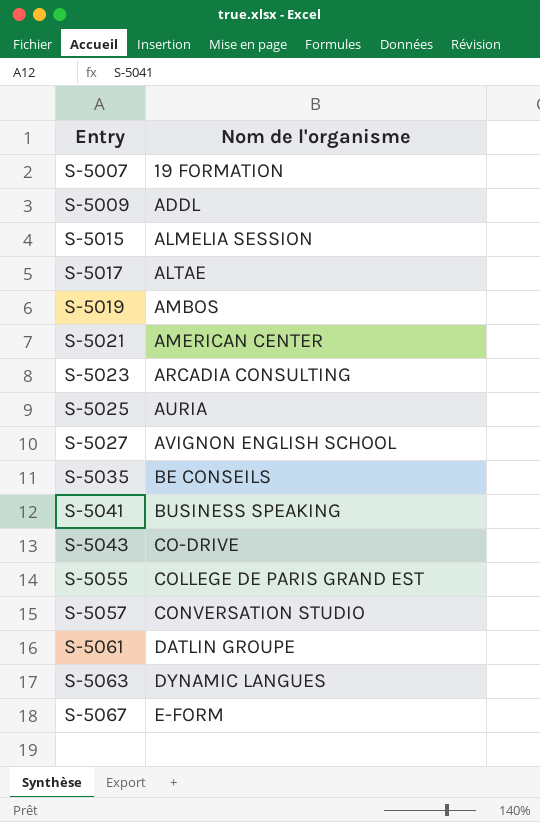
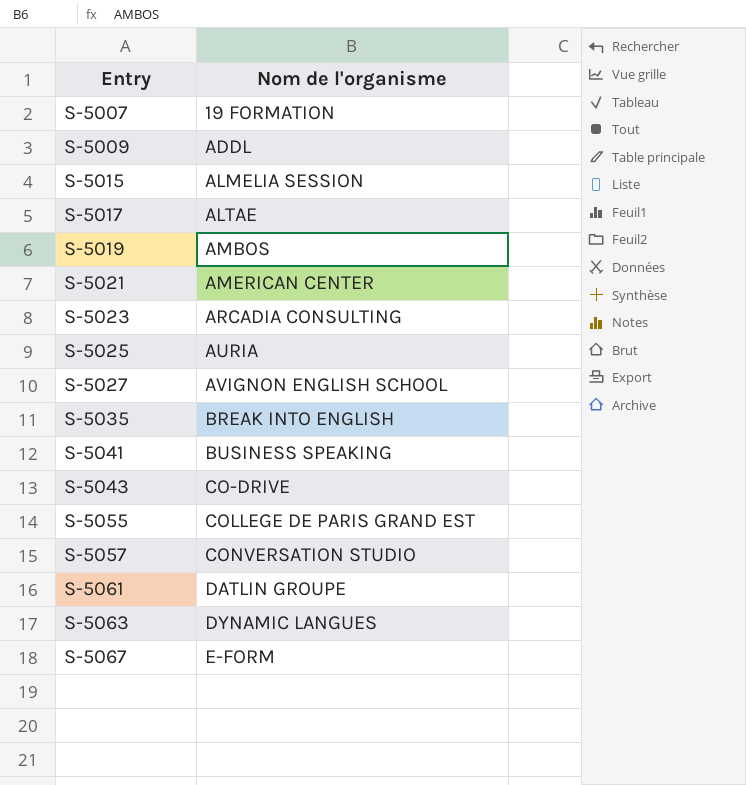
S-5035 | Nom de l'organisme: BE CONSEILS -> BREAK INTO ENGLISH

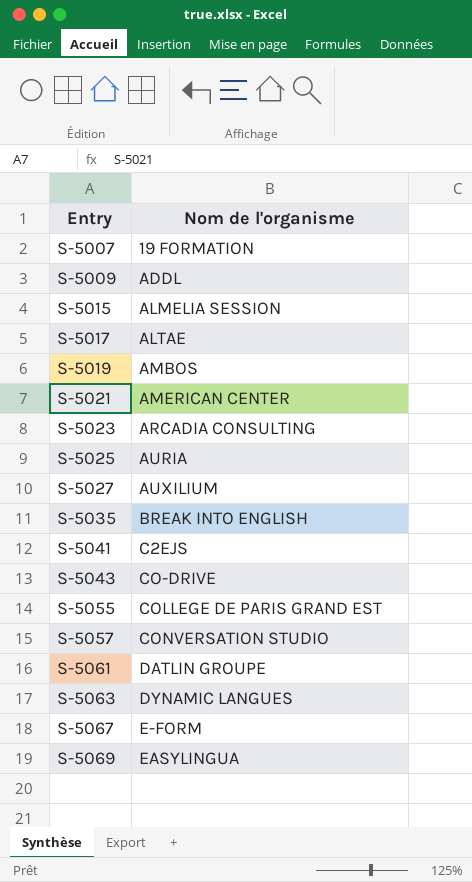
S-5027 | Nom de l'organisme: AVIGNON ENGLISH SCHOOL -> AUXILIUM
S-5041 | Nom de l'organisme: BUSINESS SPEAKING -> C2EJS
row S-5069: none -> EASYLINGUA

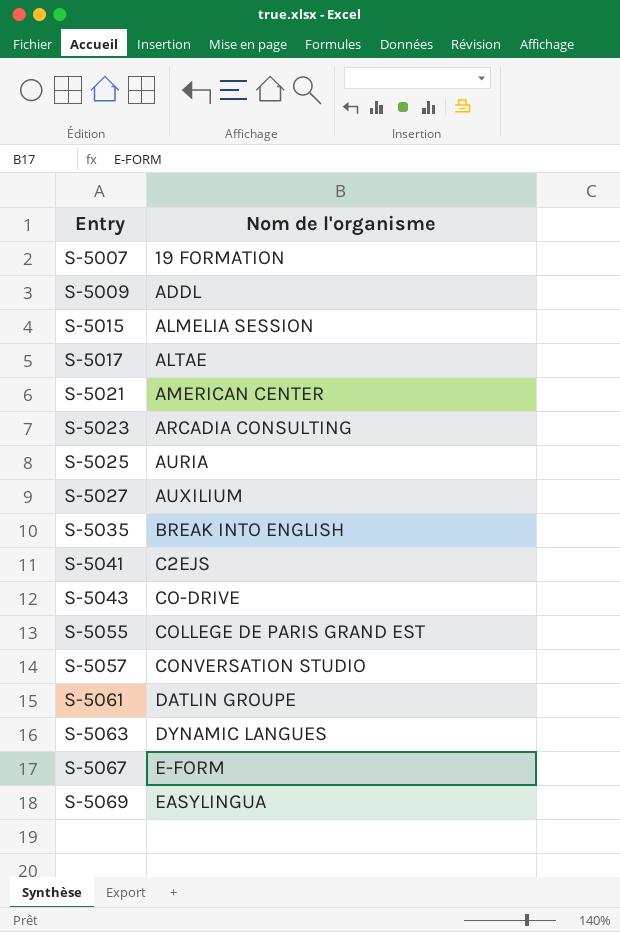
row S-5019: AMBOS -> none

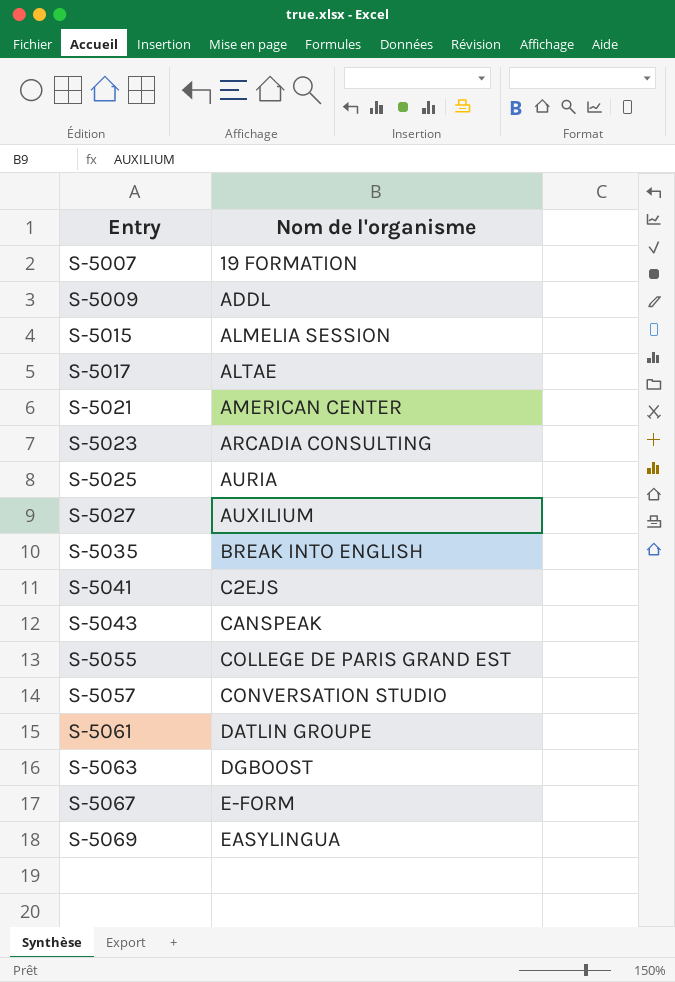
S-5043 | Nom de l'organisme: CO-DRIVE -> CANSPEAK
S-5063 | Nom de l'organisme: DYNAMIC LANGUES -> DGBOOST

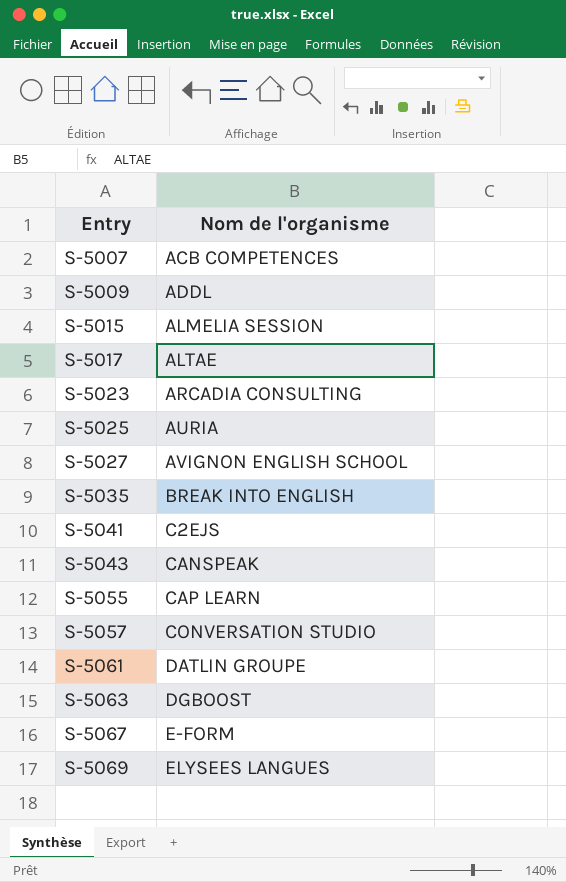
row S-5021: AMERICAN CENTER -> none
S-5007 | Nom de l'organisme: 19 FORMATION -> ACB COMPETENCES
S-5027 | Nom de l'organisme: AUXILIUM -> AVIGNON ENGLISH SCHOOL
S-5055 | Nom de l'organisme: COLLEGE DE PARIS GRAND EST -> CAP LEARN
S-5069 | Nom de l'organisme: EASYLINGUA -> ELYSEES LANGUES

